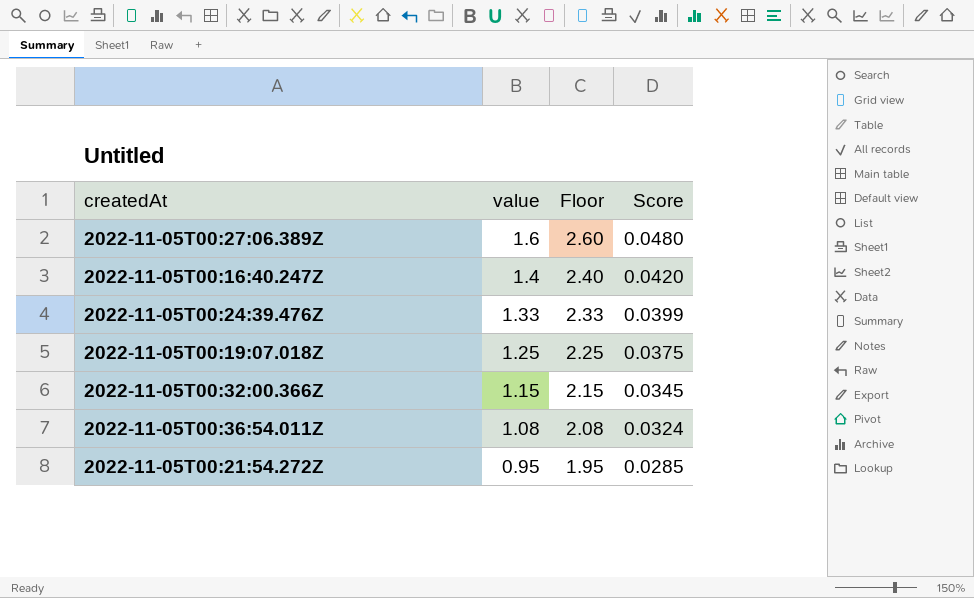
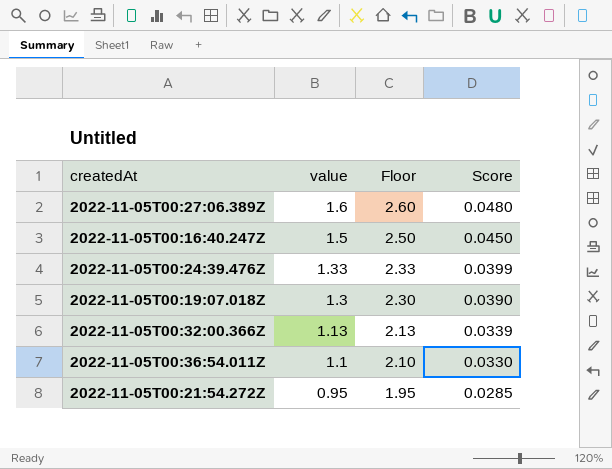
2022-11-05T00:16:40.247Z | value: 1.4 -> 1.5
2022-11-05T00:16:40.247Z | Floor: 2.40 -> 2.50
2022-11-05T00:16:40.247Z | Score: 0.0420 -> 0.0450
2022-11-05T00:19:07.018Z | value: 1.25 -> 1.3
2022-11-05T00:19:07.018Z | Floor: 2.25 -> 2.30
2022-11-05T00:19:07.018Z | Score: 0.0375 -> 0.0390
2022-11-05T00:32:00.366Z | value: 1.15 -> 1.13
2022-11-05T00:32:00.366Z | Floor: 2.15 -> 2.13
2022-11-05T00:32:00.366Z | Score: 0.0345 -> 0.0339
2022-11-05T00:36:54.011Z | value: 1.08 -> 1.1
2022-11-05T00:36:54.011Z | Floor: 2.08 -> 2.10
2022-11-05T00:36:54.011Z | Score: 0.0324 -> 0.0330

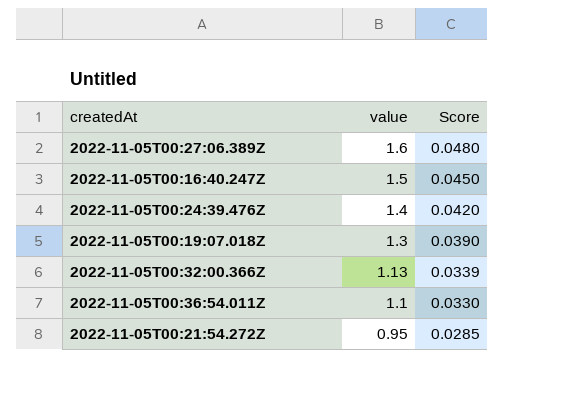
column Floor | formula: [value] + 1 -> none
2022-11-05T00:24:39.476Z | value: 1.33 -> 1.4
2022-11-05T00:24:39.476Z | Score: 0.0399 -> 0.0420

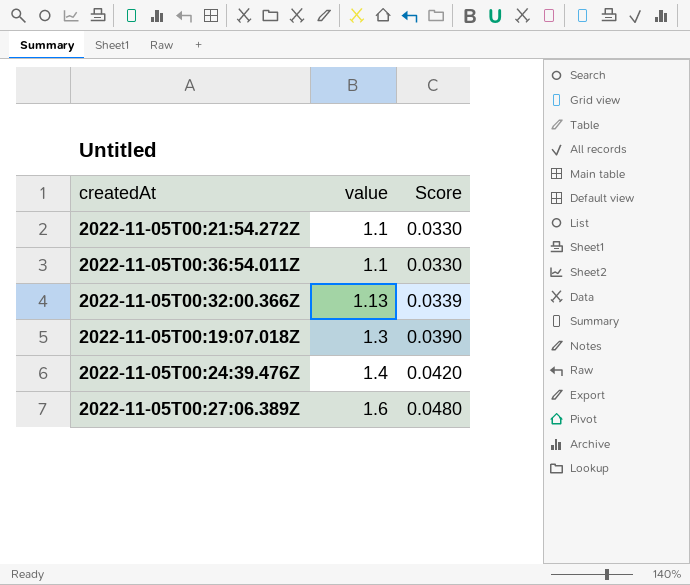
row order: value descending -> value ascending
row 2022-11-05T00:16:40.247Z: 1.5 | 0.0450 -> none
2022-11-05T00:21:54.272Z | value: 0.95 -> 1.1
2022-11-05T00:21:54.272Z | Score: 0.0285 -> 0.0330

